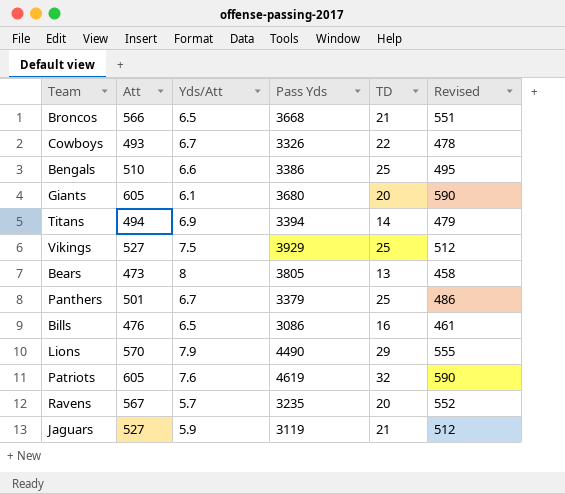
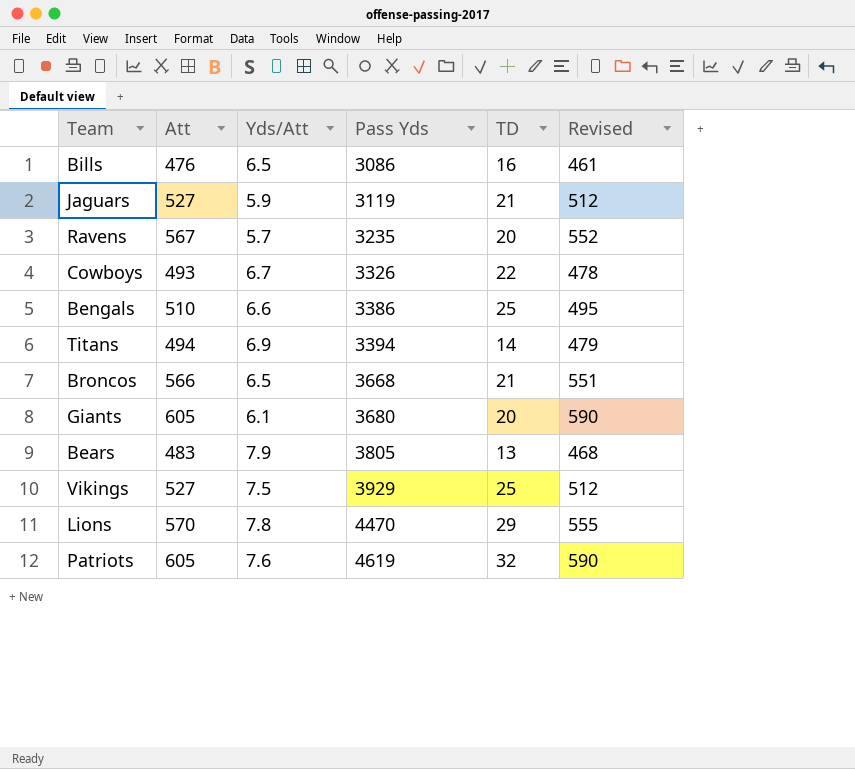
row order: none -> Pass Yds ascending
row Panthers: 501 | 6.7 | 3379 | 25 | 486 -> none
Bears | Att: 473 -> 483
Bears | Yds/Att: 8 -> 7.9
Bears | Revised: 458 -> 468
Lions | Yds/Att: 7.9 -> 7.8
Lions | Pass Yds: 4490 -> 4470

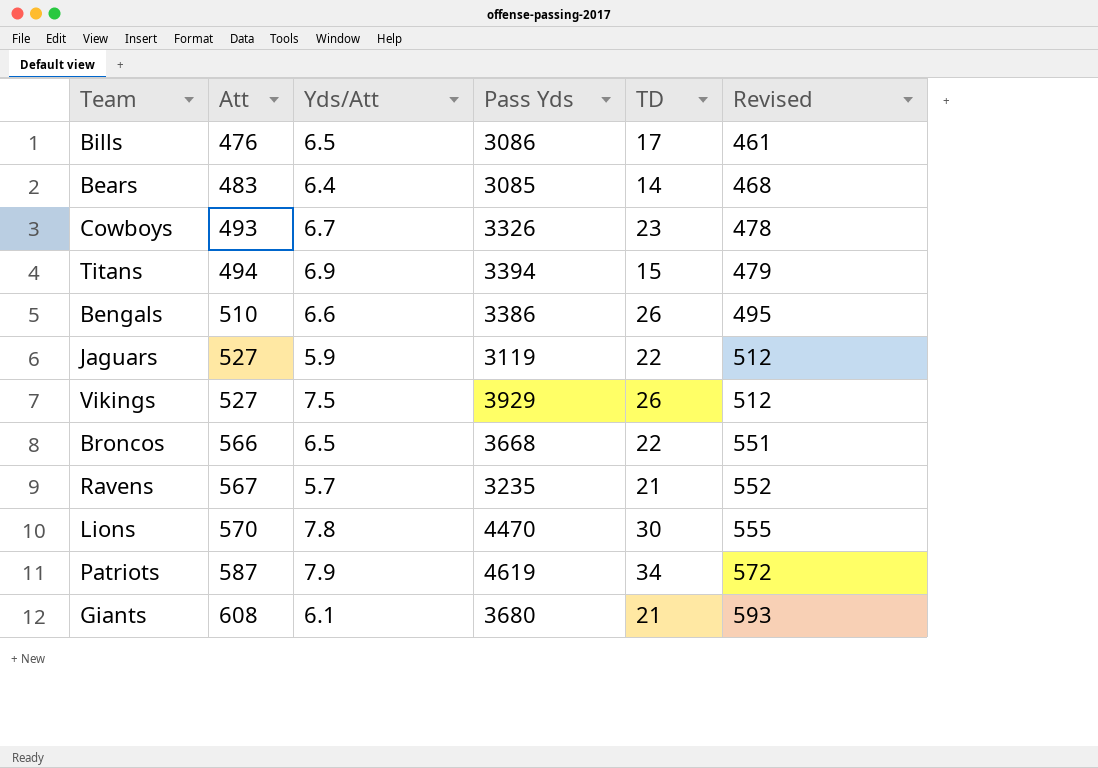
row order: Pass Yds ascending -> Att ascending
Bills | TD: 16 -> 17
Bears | Yds/Att: 7.9 -> 6.4
Bears | Pass Yds: 3805 -> 3085
Bears | TD: 13 -> 14
Cowboys | TD: 22 -> 23
Titans | TD: 14 -> 15
Bengals | TD: 25 -> 26
Jaguars | TD: 21 -> 22
Vikings | TD: 25 -> 26
Broncos | TD: 21 -> 22
Ravens | TD: 20 -> 21
Lions | TD: 29 -> 30
Patriots | Att: 605 -> 587
Patriots | Yds/Att: 7.6 -> 7.9
Patriots | TD: 32 -> 34
Patriots | Revised: 590 -> 572
Giants | Att: 605 -> 608
Giants | TD: 20 -> 21
Giants | Revised: 590 -> 593

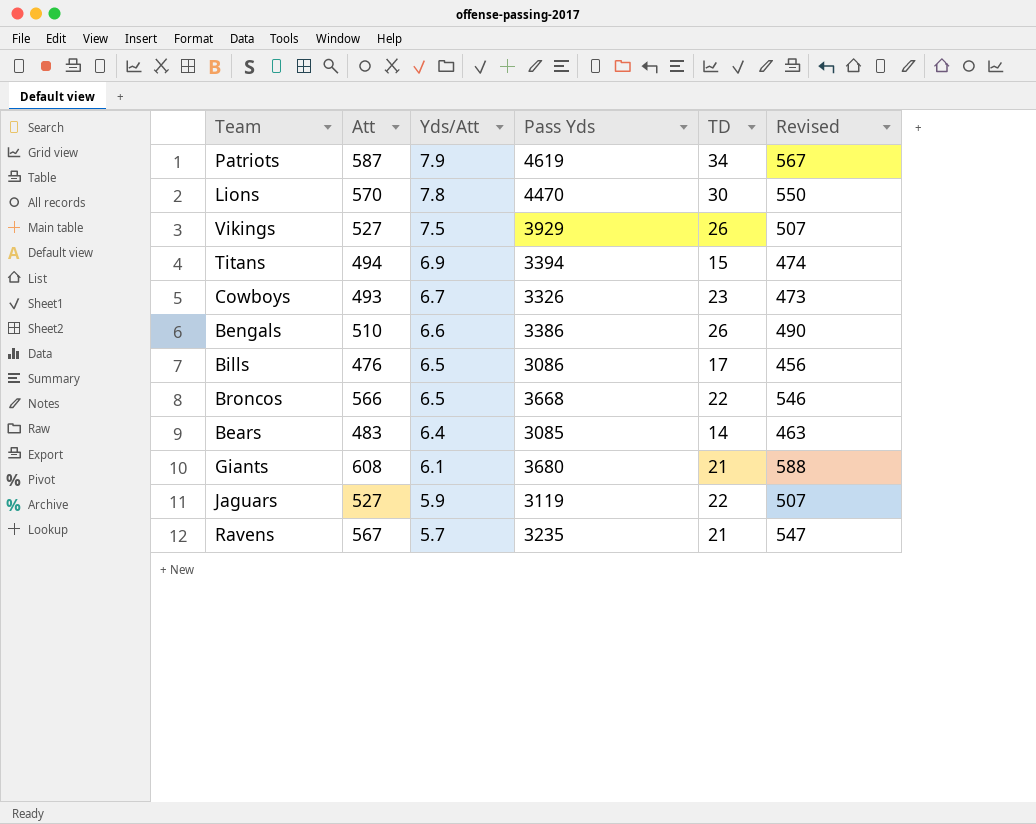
row order: Att ascending -> Yds/Att descending
column Revised | formula: [Att] - 15 -> [Att] - 20

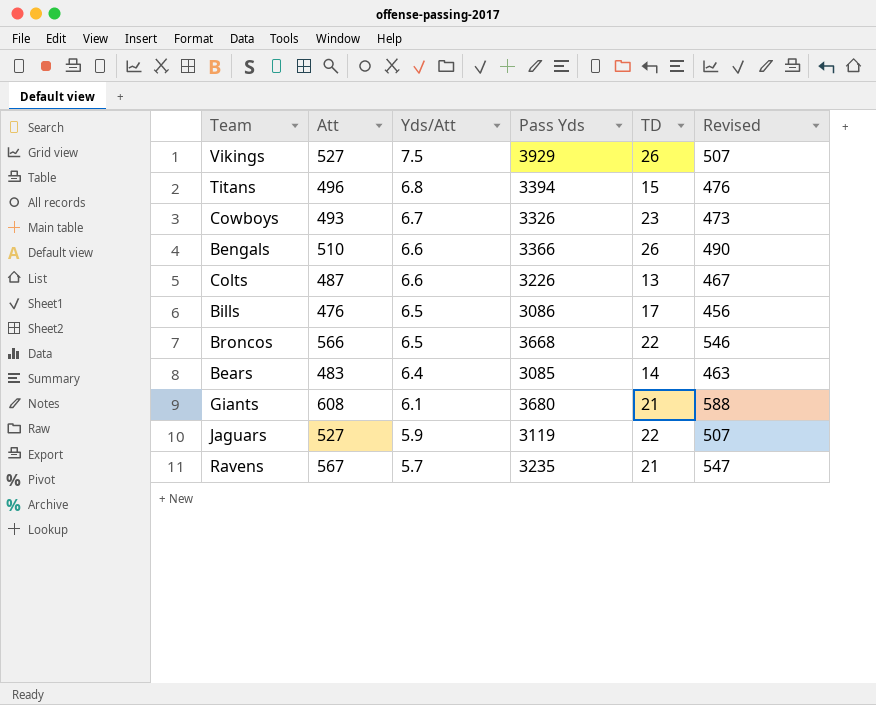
row Patriots: 587 | 7.9 | 4619 | 34 | 567 -> none
row Lions: 570 | 7.8 | 4470 | 30 | 550 -> none
Titans | Att: 494 -> 496
Titans | Yds/Att: 6.9 -> 6.8
Titans | Revised: 474 -> 476
Bengals | Pass Yds: 3386 -> 3366
row Colts: none -> 487 | 6.6 | 3226 | 13 | 467

